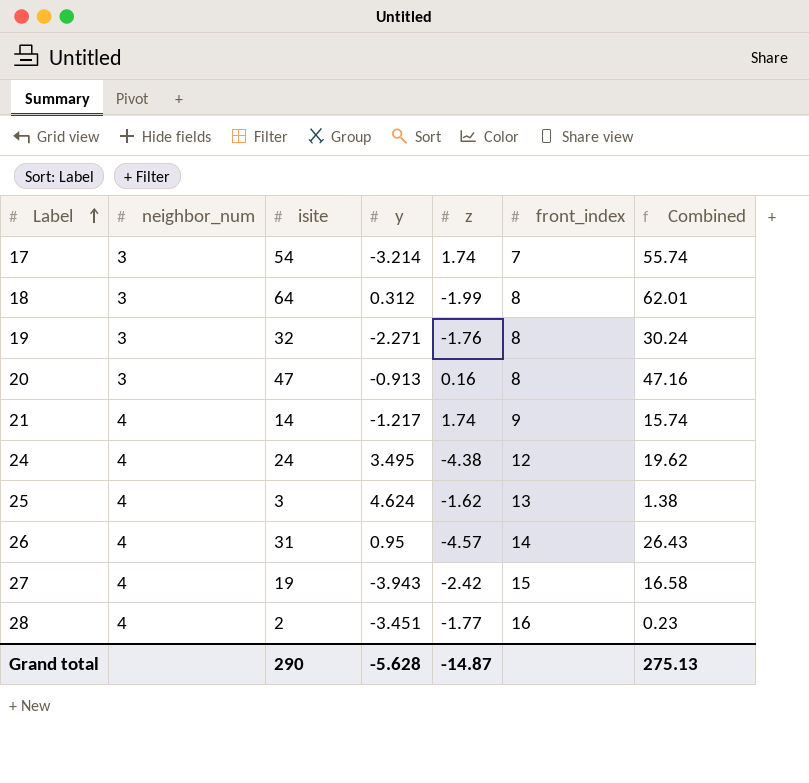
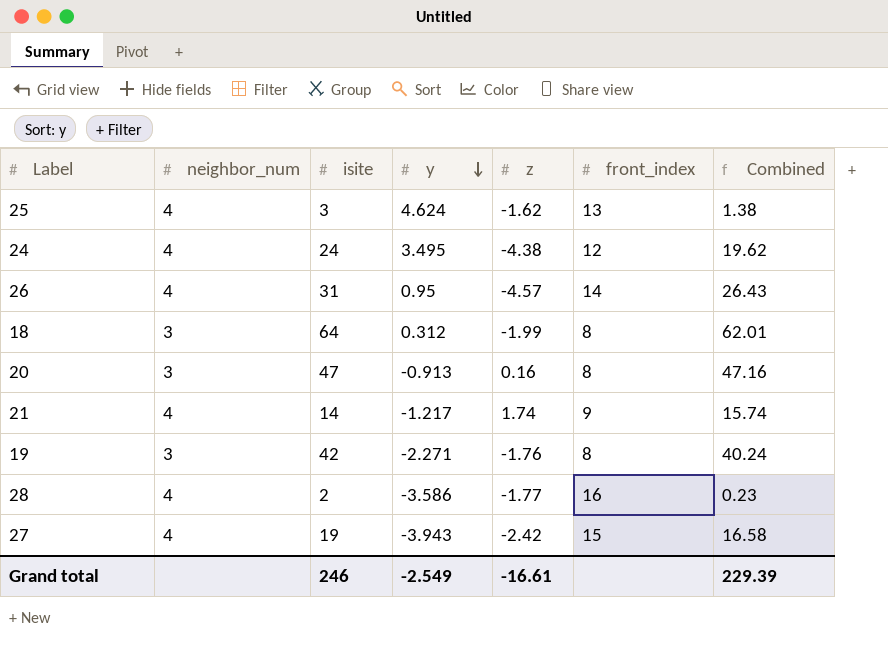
row order: Label ascending -> y descending
row 17: 3 | 54 | -3.214 | 1.74 | 7 | 55.74 -> none
19 | isite: 32 -> 42
19 | Combined: 30.24 -> 40.24
28 | y: -3.451 -> -3.586
Grand total | isite: 290 -> 246
Grand total | y: -5.628 -> -2.549
Grand total | z: -14.87 -> -16.61
Grand total | Combined: 275.13 -> 229.39

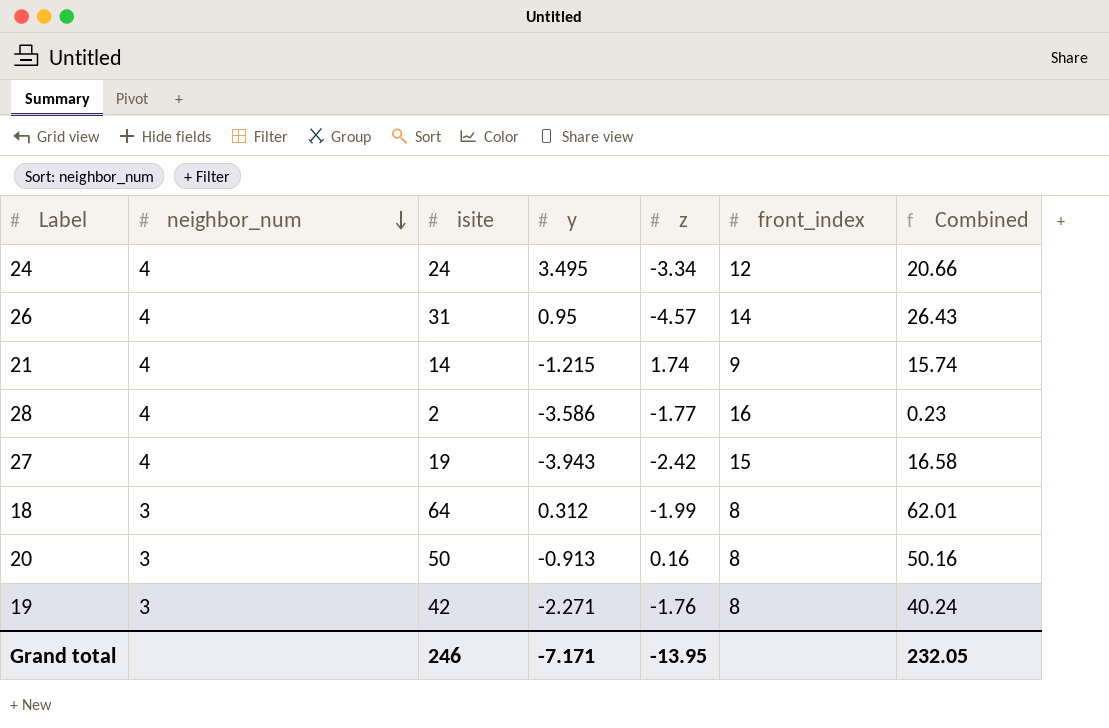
row order: y descending -> neighbor_num descending
row 25: 4 | 3 | 4.624 | -1.62 | 13 | 1.38 -> none
24 | z: -4.38 -> -3.34
24 | Combined: 19.62 -> 20.66
21 | y: -1.217 -> -1.215
20 | isite: 47 -> 50
20 | Combined: 47.16 -> 50.16
Grand total | y: -2.549 -> -7.171
Grand total | z: -16.61 -> -13.95
Grand total | Combined: 229.39 -> 232.05

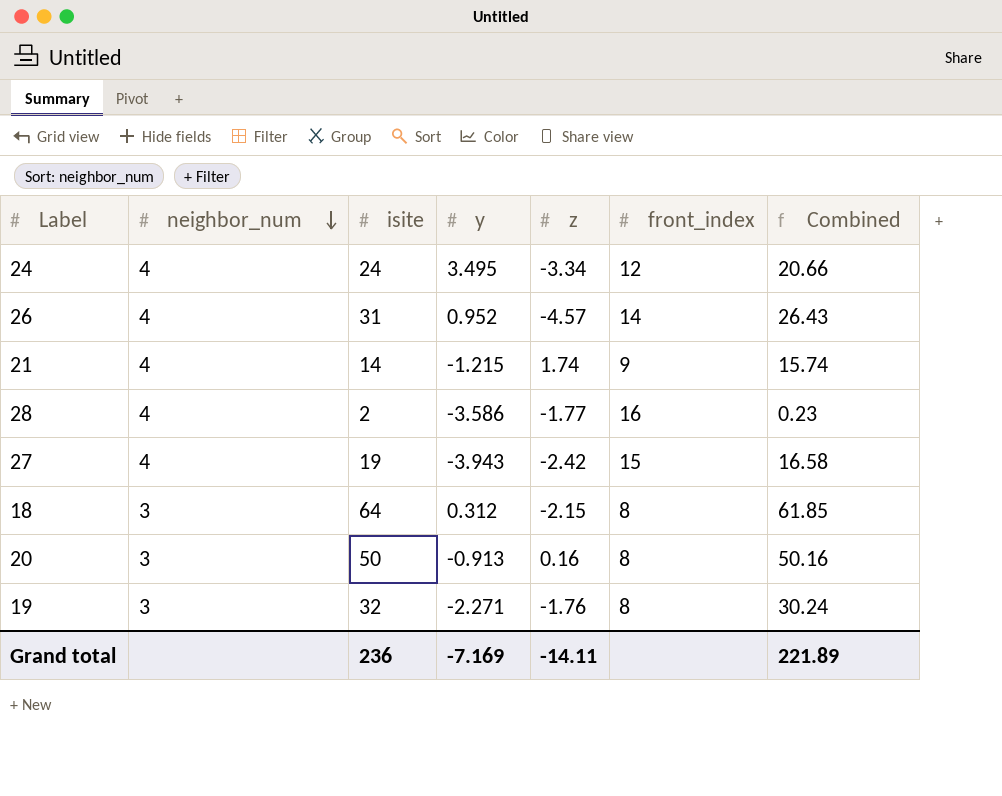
26 | y: 0.95 -> 0.952
18 | z: -1.99 -> -2.15
18 | Combined: 62.01 -> 61.85
19 | isite: 42 -> 32
19 | Combined: 40.24 -> 30.24
Grand total | isite: 246 -> 236
Grand total | y: -7.171 -> -7.169
Grand total | z: -13.95 -> -14.11
Grand total | Combined: 232.05 -> 221.89

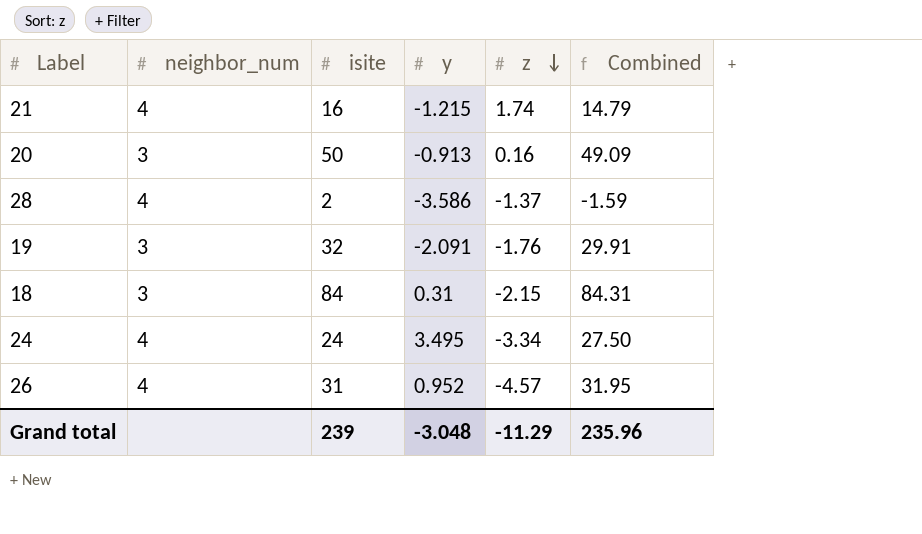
row order: neighbor_num descending -> z descending
column front_index | position: 6 -> none
column Combined | formula: [isite] + [z] -> [isite] + [y]
row 27: 4 | 19 | -3.943 | -2.42 | 15 | 16.58 -> none
21 | isite: 14 -> 16
28 | z: -1.77 -> -1.37
19 | y: -2.271 -> -2.091
18 | isite: 64 -> 84
18 | y: 0.312 -> 0.31
Grand total | isite: 236 -> 239
Grand total | y: -7.169 -> -3.048
Grand total | z: -14.11 -> -11.29
Grand total | Combined: 221.89 -> 235.96

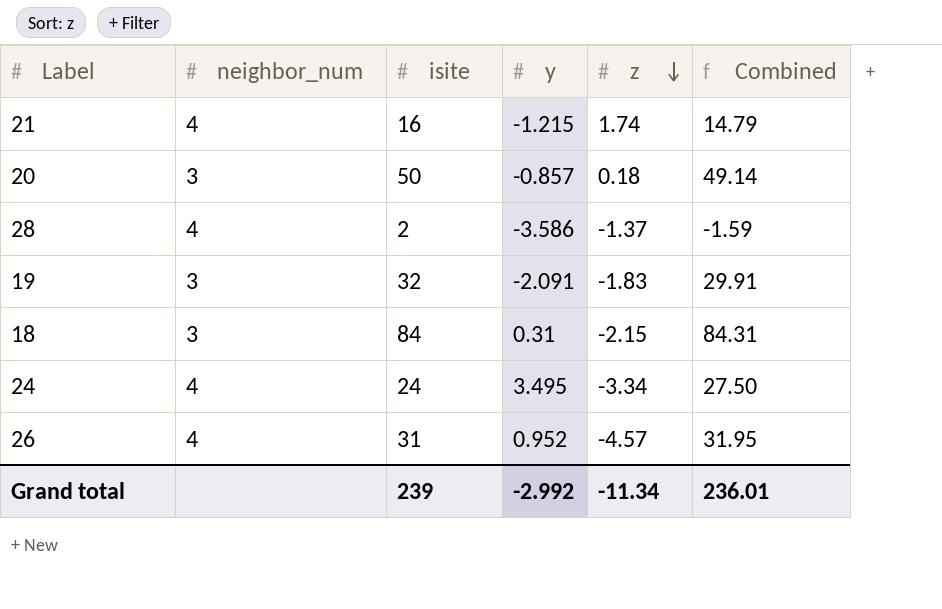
20 | y: -0.913 -> -0.857
20 | z: 0.16 -> 0.18
20 | Combined: 49.09 -> 49.14
19 | z: -1.76 -> -1.83
Grand total | y: -3.048 -> -2.992
Grand total | z: -11.29 -> -11.34
Grand total | Combined: 235.96 -> 236.01

